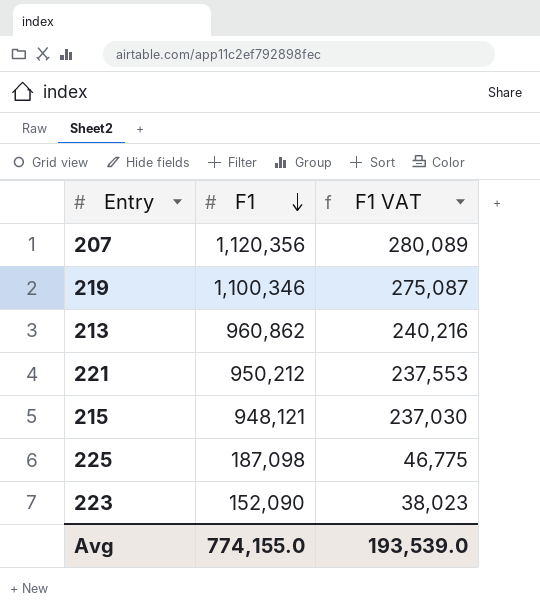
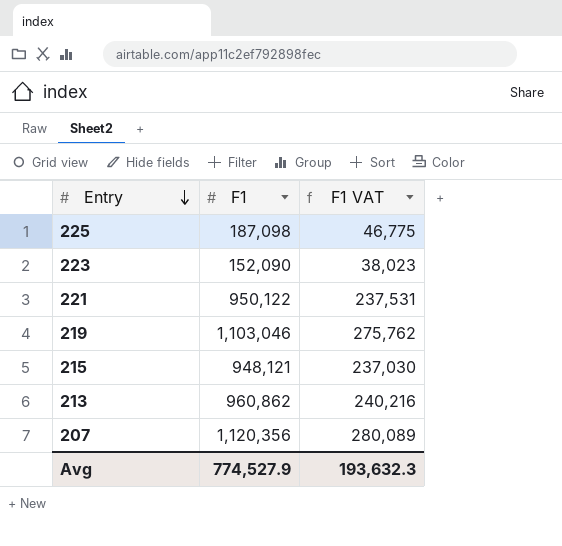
row order: F1 descending -> Entry descending
221 | F1: 950,212 -> 950,122
221 | F1 VAT: 237,553 -> 237,531
219 | F1: 1,100,346 -> 1,103,046
219 | F1 VAT: 275,087 -> 275,762
Avg | F1: 774,155.0 -> 774,527.9
Avg | F1 VAT: 193,539.0 -> 193,632.3

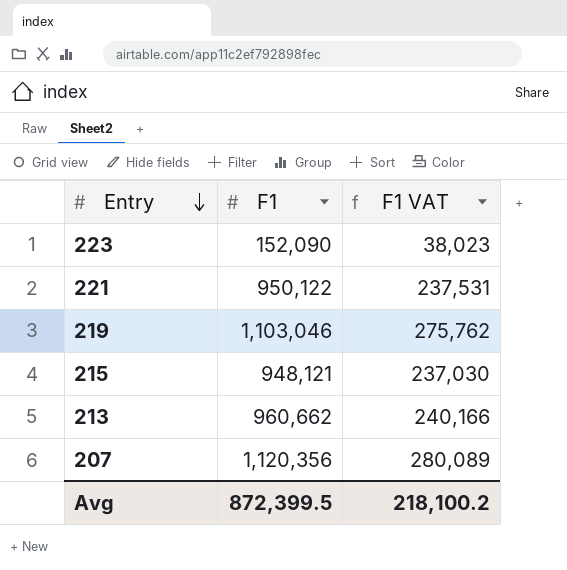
row 225: 187,098 | 46,775 -> none
213 | F1: 960,862 -> 960,662
213 | F1 VAT: 240,216 -> 240,166
Avg | F1: 774,527.9 -> 872,399.5
Avg | F1 VAT: 193,632.3 -> 218,100.2

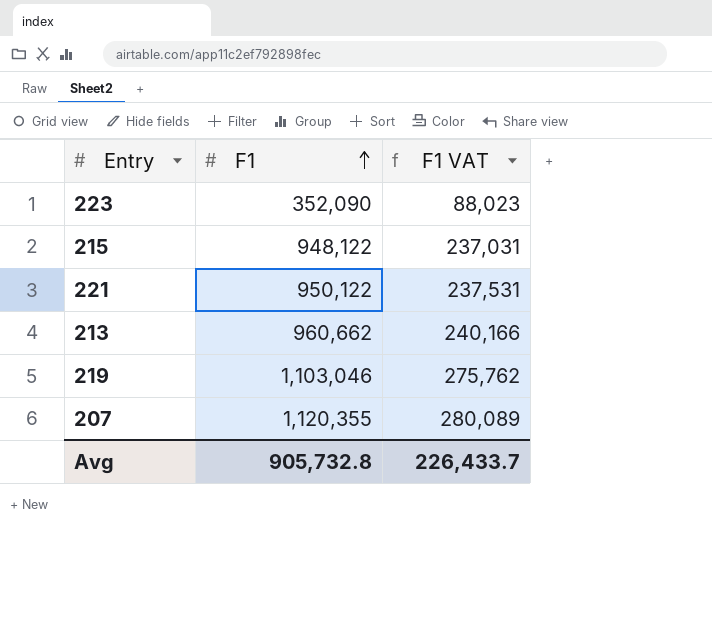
row order: Entry descending -> F1 ascending
223 | F1: 152,090 -> 352,090
223 | F1 VAT: 38,023 -> 88,023
215 | F1: 948,121 -> 948,122
215 | F1 VAT: 237,030 -> 237,031
207 | F1: 1,120,356 -> 1,120,355
Avg | F1: 872,399.5 -> 905,732.8
Avg | F1 VAT: 218,100.2 -> 226,433.7

